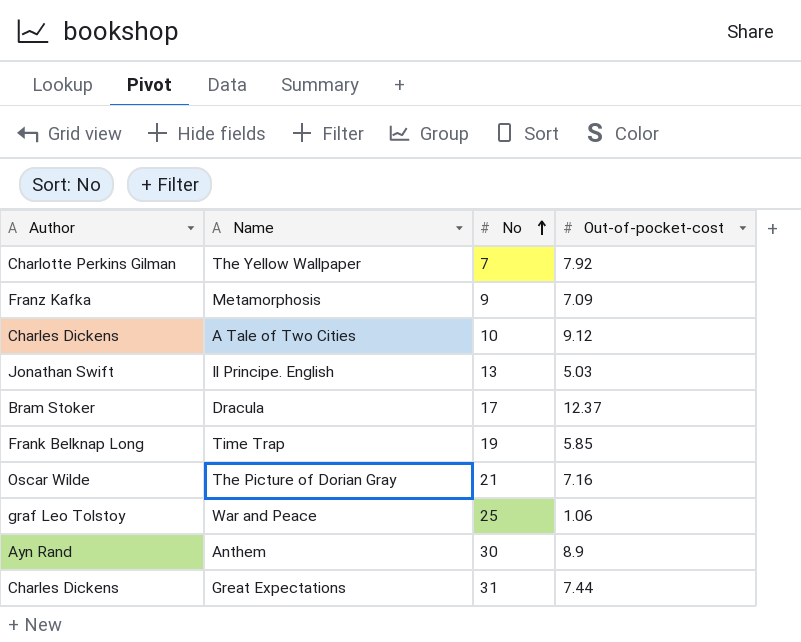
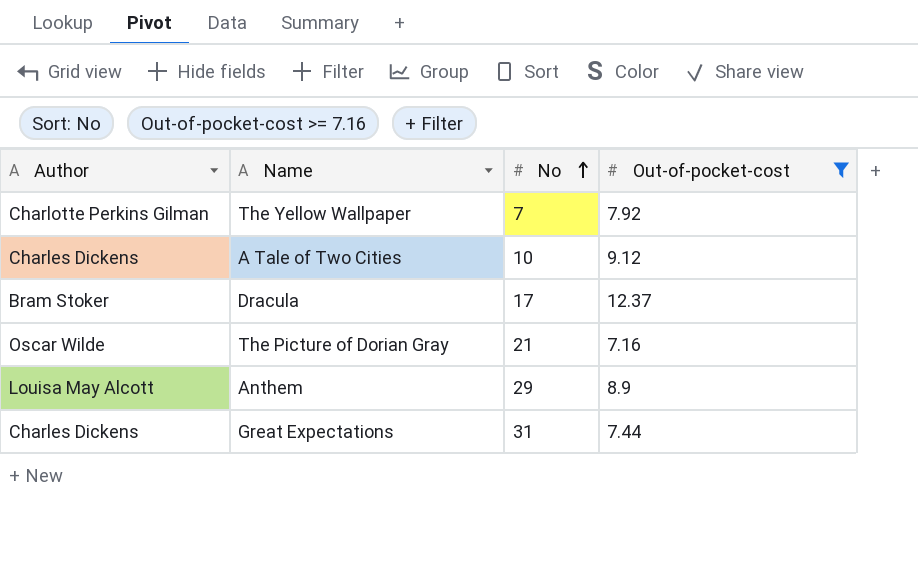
filter: none -> Out-of-pocket-cost >= 7.16
Anthem | Author: Ayn Rand -> Louisa May Alcott
Anthem | No: 30 -> 29

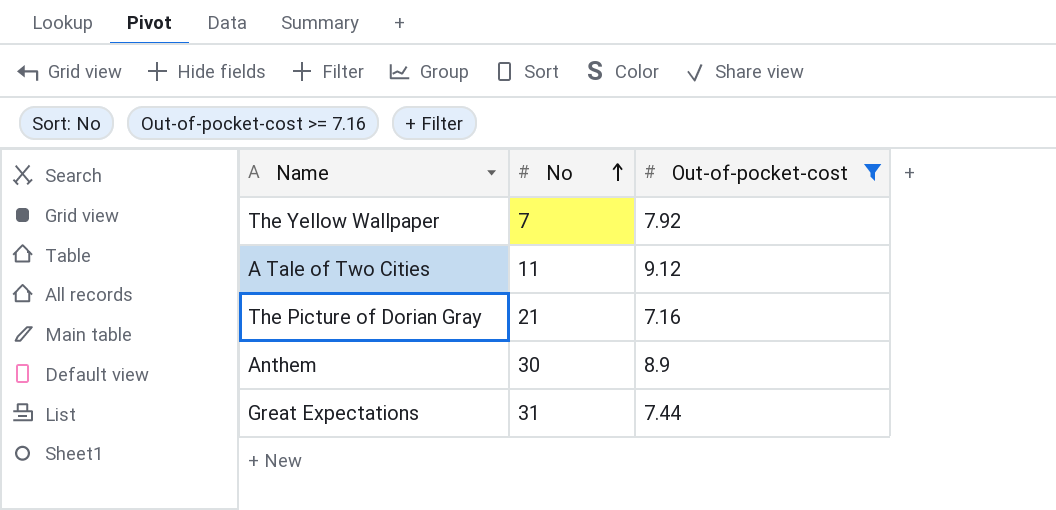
column Author | position: 1 -> none
row Dracula: Bram Stoker | 17 | 12.37 -> none
A Tale of Two Cities | No: 10 -> 11
Anthem | No: 29 -> 30

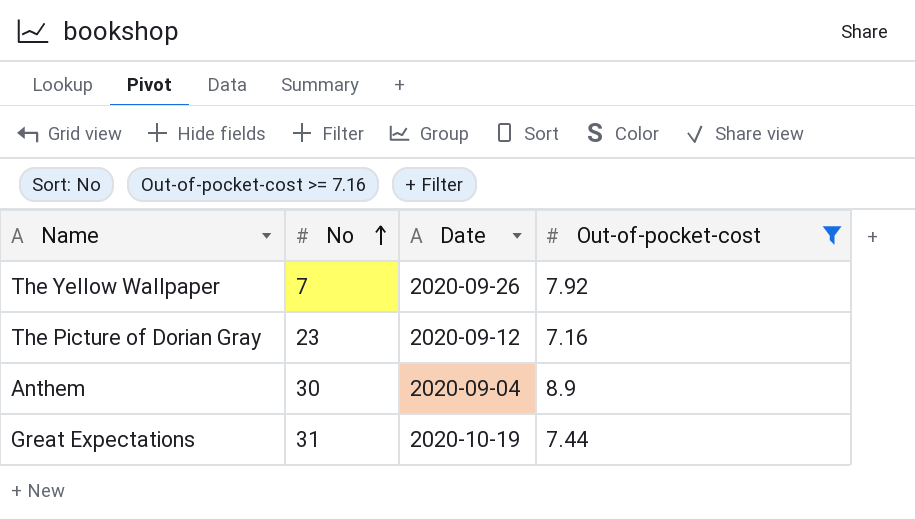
column Date | position: none -> 3
row A Tale of Two Cities: 11 | 9.12 -> none
The Picture of Dorian Gray | No: 21 -> 23

